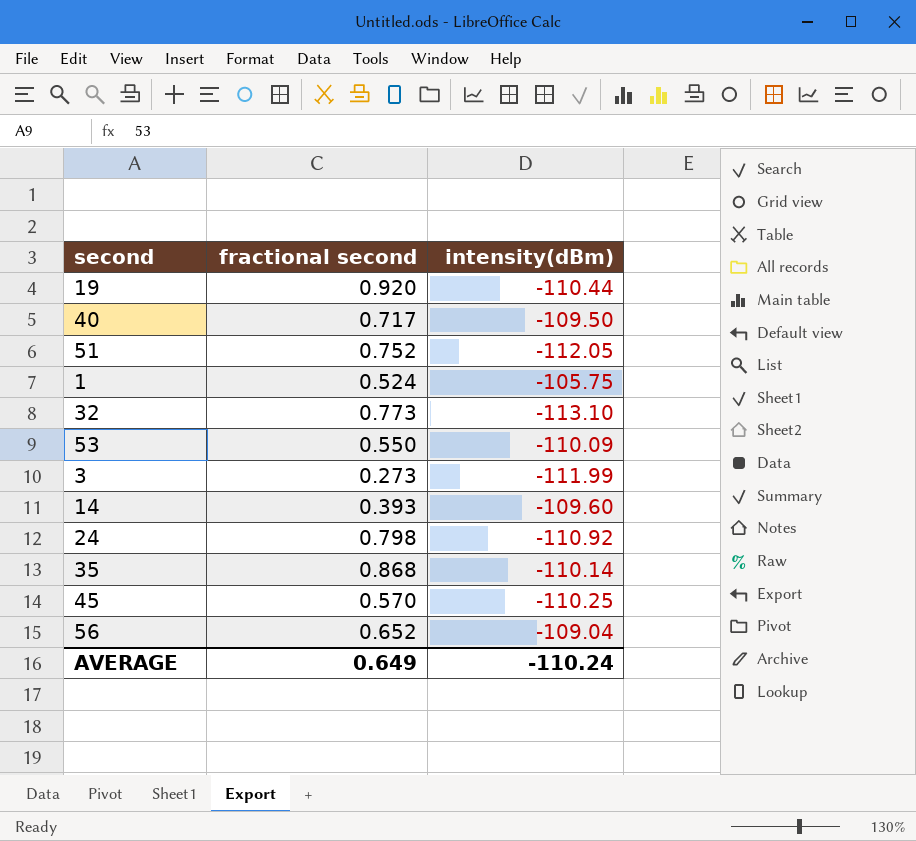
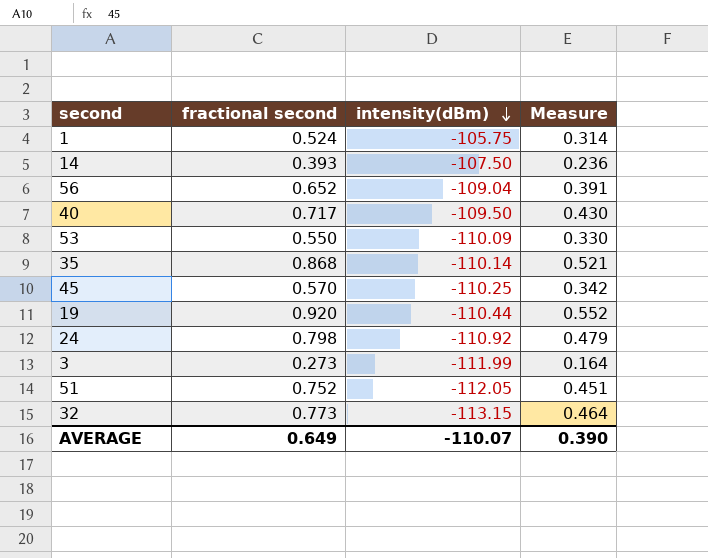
row order: none -> intensity(dBm) descending
column Measure | formula: none -> [fractional second] * 0.6
14 | intensity(dBm): -109.60 -> -107.50
32 | intensity(dBm): -113.10 -> -113.15
AVERAGE | intensity(dBm): -110.24 -> -110.07

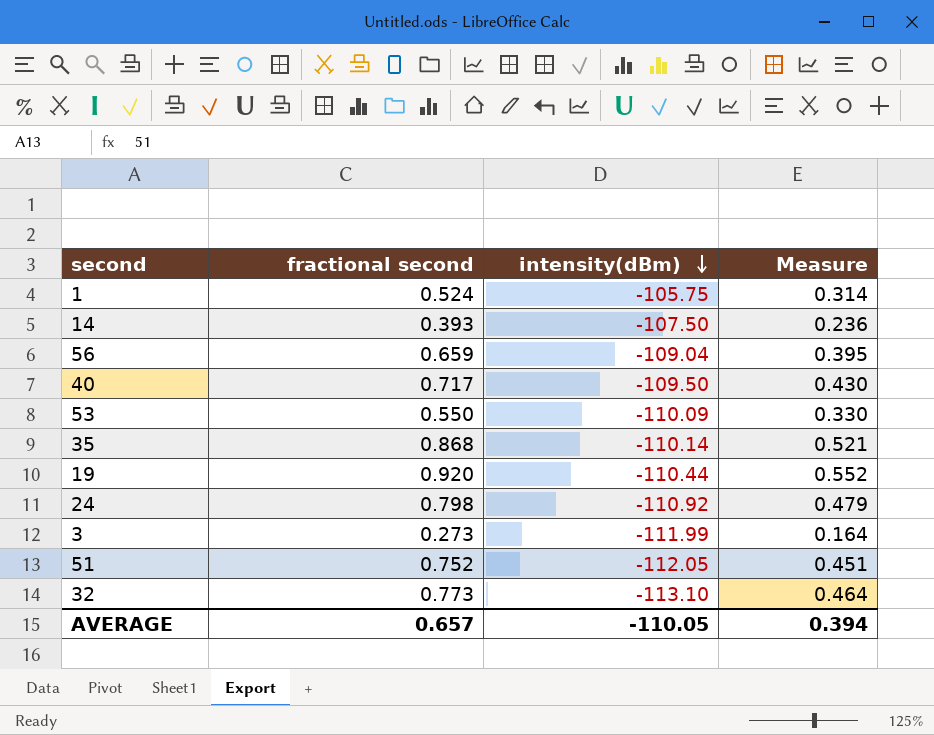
row 45: 0.570 | -110.25 | 0.342 -> none
56 | fractional second: 0.652 -> 0.659
56 | Measure: 0.391 -> 0.395
32 | intensity(dBm): -113.15 -> -113.10
AVERAGE | fractional second: 0.649 -> 0.657
AVERAGE | intensity(dBm): -110.07 -> -110.05
AVERAGE | Measure: 0.390 -> 0.394

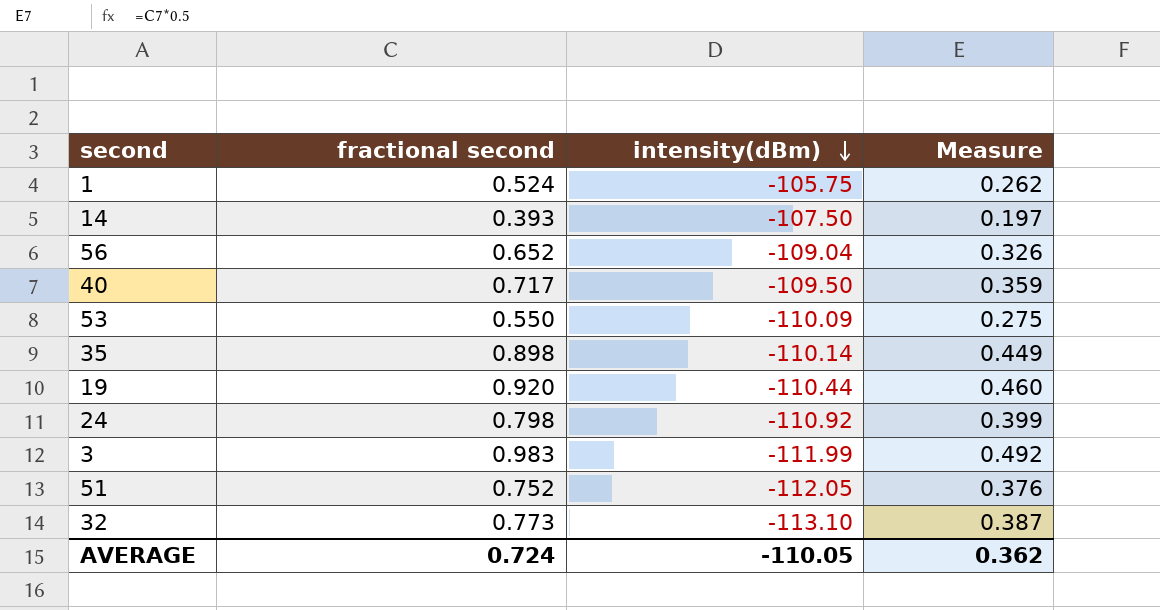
column Measure | formula: [fractional second] * 0.6 -> [fractional second] * 0.5
56 | fractional second: 0.659 -> 0.652
35 | fractional second: 0.868 -> 0.898
3 | fractional second: 0.273 -> 0.983
AVERAGE | fractional second: 0.657 -> 0.724
AVERAGE | Measure: 0.394 -> 0.362

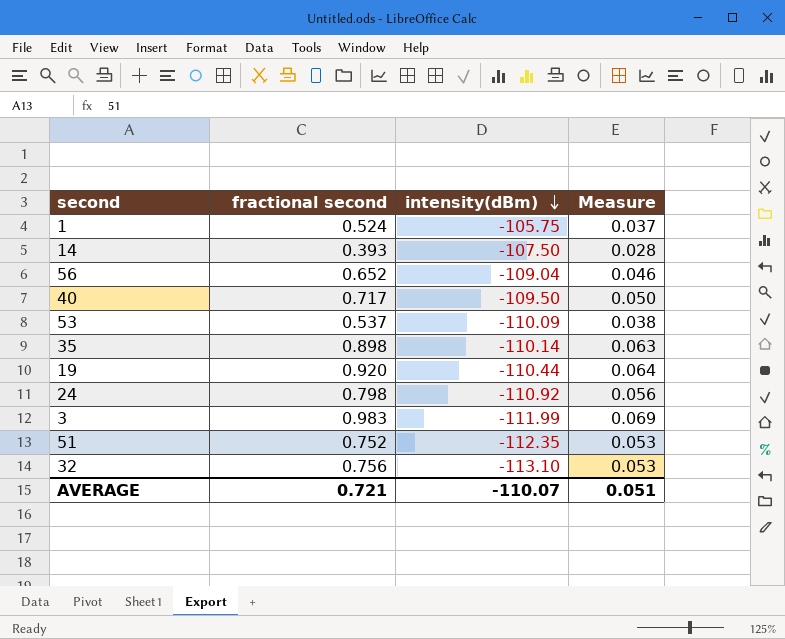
column Measure | formula: [fractional second] * 0.5 -> [fractional second] * 0.07
53 | fractional second: 0.550 -> 0.537
51 | intensity(dBm): -112.05 -> -112.35
32 | fractional second: 0.773 -> 0.756
AVERAGE | fractional second: 0.724 -> 0.721
AVERAGE | intensity(dBm): -110.05 -> -110.07
AVERAGE | Measure: 0.362 -> 0.051

